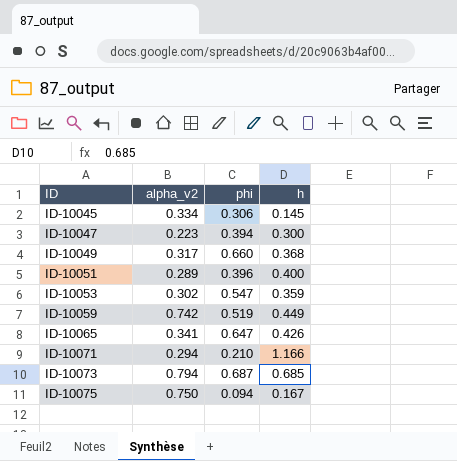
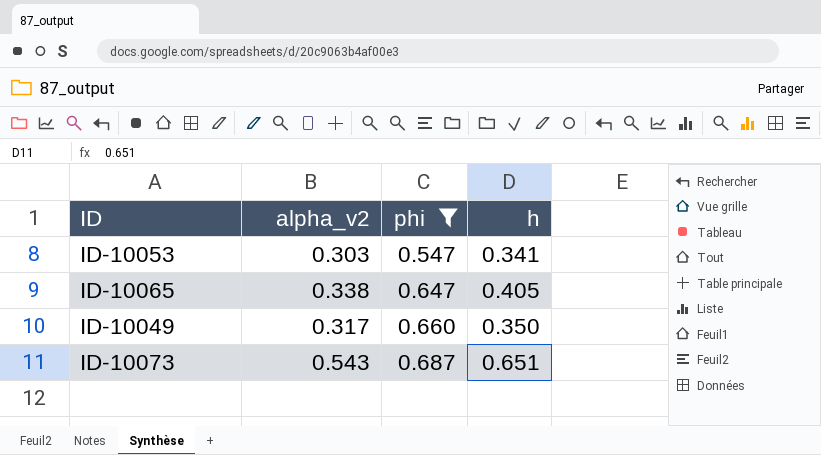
filter: none -> phi >= 0.547
row order: ID ascending -> phi ascending
ID-10053 | alpha_v2: 0.302 -> 0.303
ID-10053 | h: 0.359 -> 0.341
ID-10065 | alpha_v2: 0.341 -> 0.338
ID-10065 | h: 0.426 -> 0.405
ID-10049 | h: 0.368 -> 0.350
ID-10073 | alpha_v2: 0.794 -> 0.543
ID-10073 | h: 0.685 -> 0.651

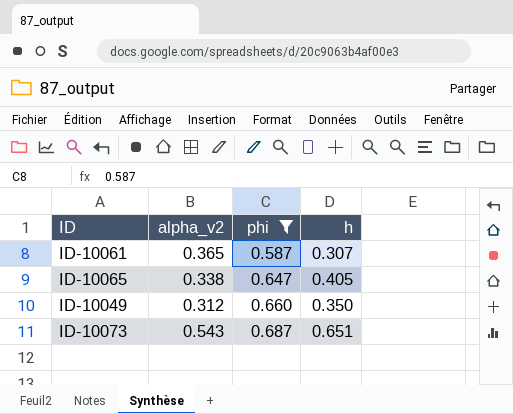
row ID-10053: 0.303 | 0.547 | 0.341 -> none
row ID-10061: none -> 0.365 | 0.587 | 0.307
ID-10049 | alpha_v2: 0.317 -> 0.312

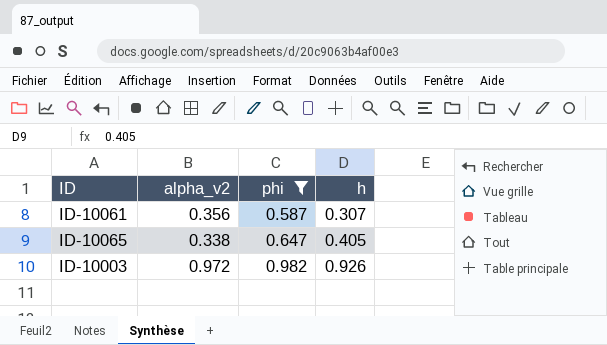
row ID-10049: 0.312 | 0.660 | 0.350 -> none
row ID-10073: 0.543 | 0.687 | 0.651 -> none
ID-10061 | alpha_v2: 0.365 -> 0.356
row ID-10003: none -> 0.972 | 0.982 | 0.926

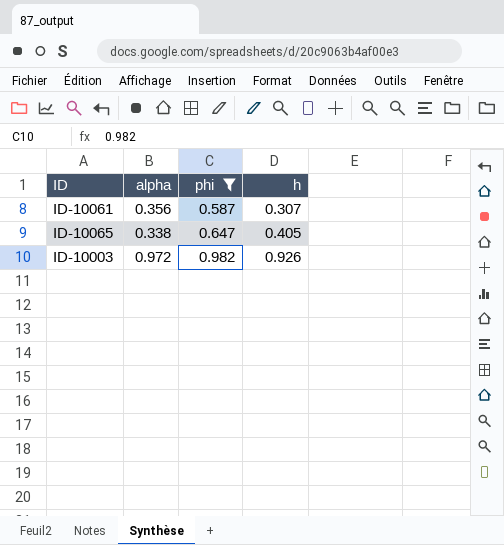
column name: alpha_v2 -> alpha

